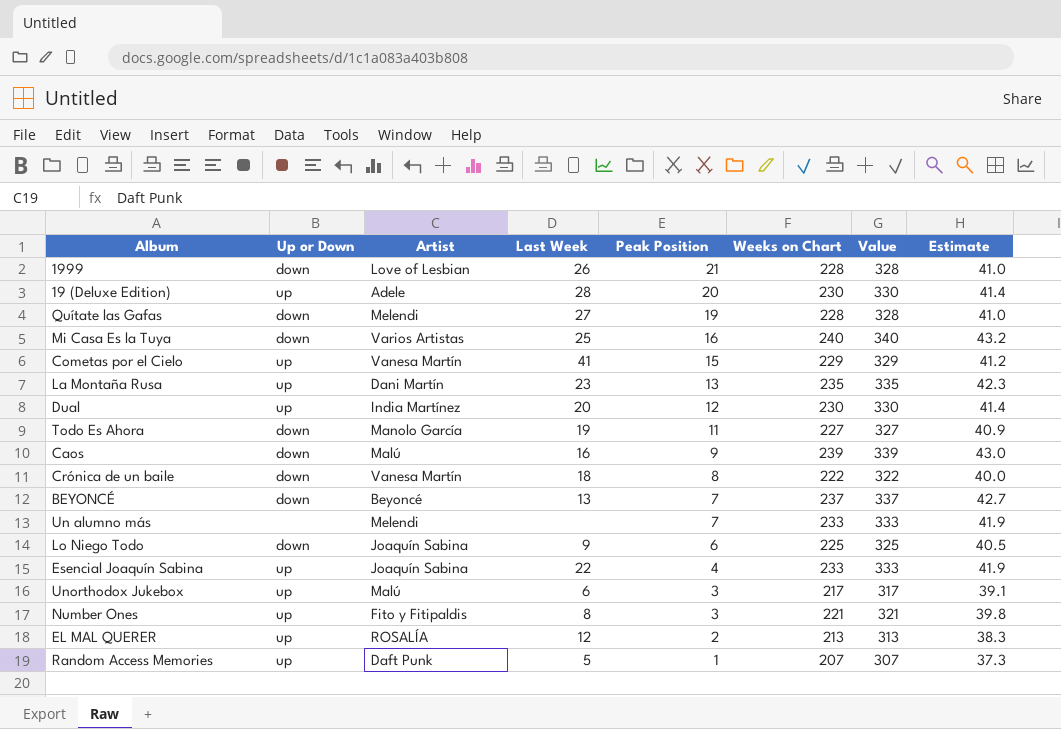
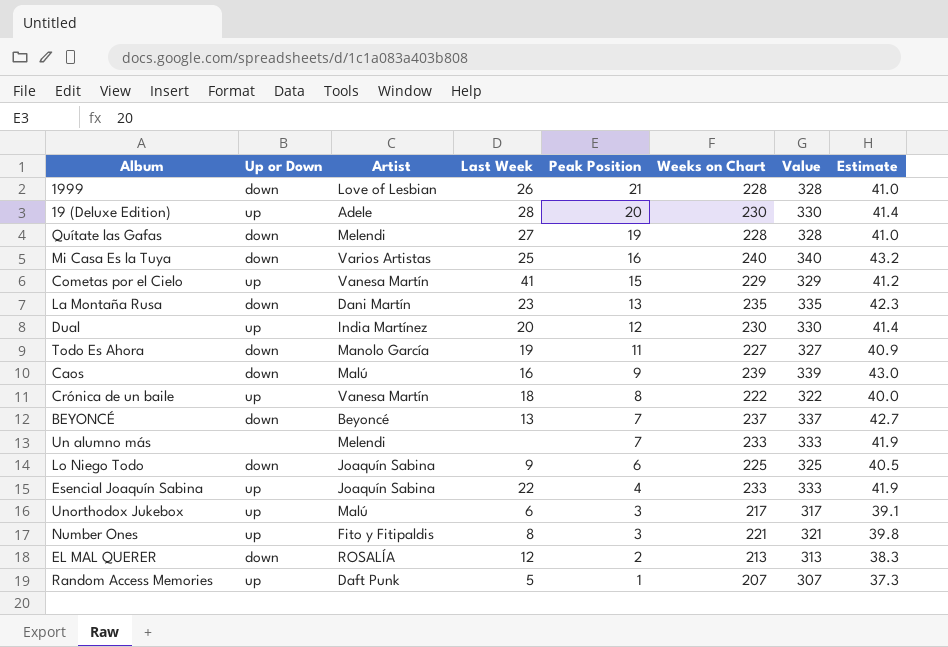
La Montaña Rusa | Up or Down: up -> down
Crónica de un baile | Up or Down: down -> up
EL MAL QUERER | Up or Down: up -> down

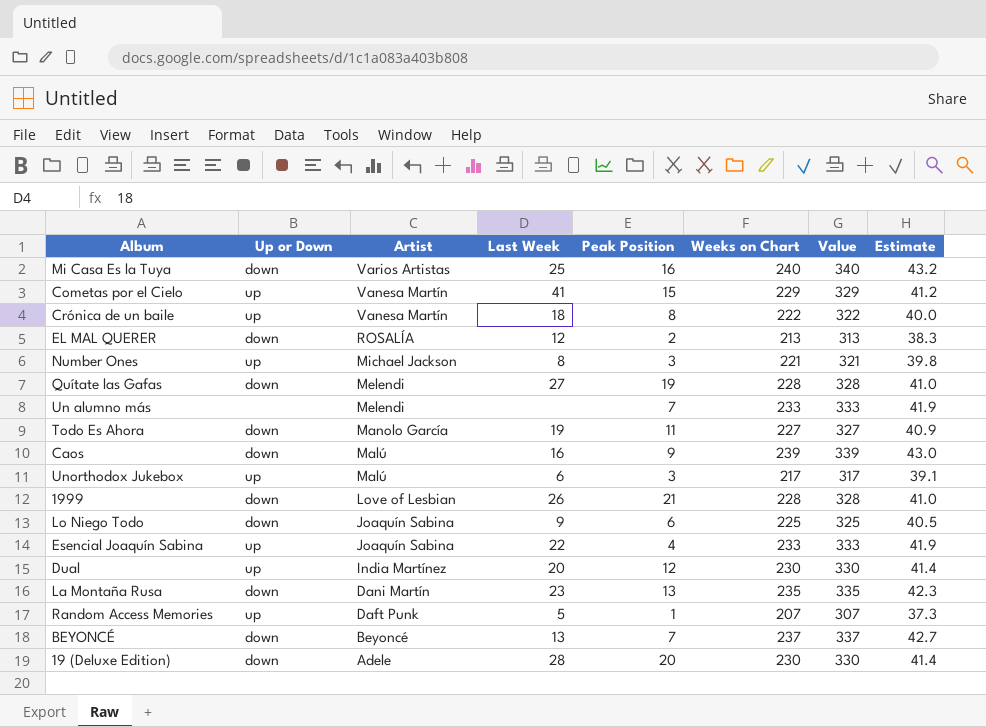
row order: Peak Position descending -> Artist descending
Number Ones | Artist: Fito y Fitipaldis -> Michael Jackson
19 (Deluxe Edition) | Up or Down: up -> down

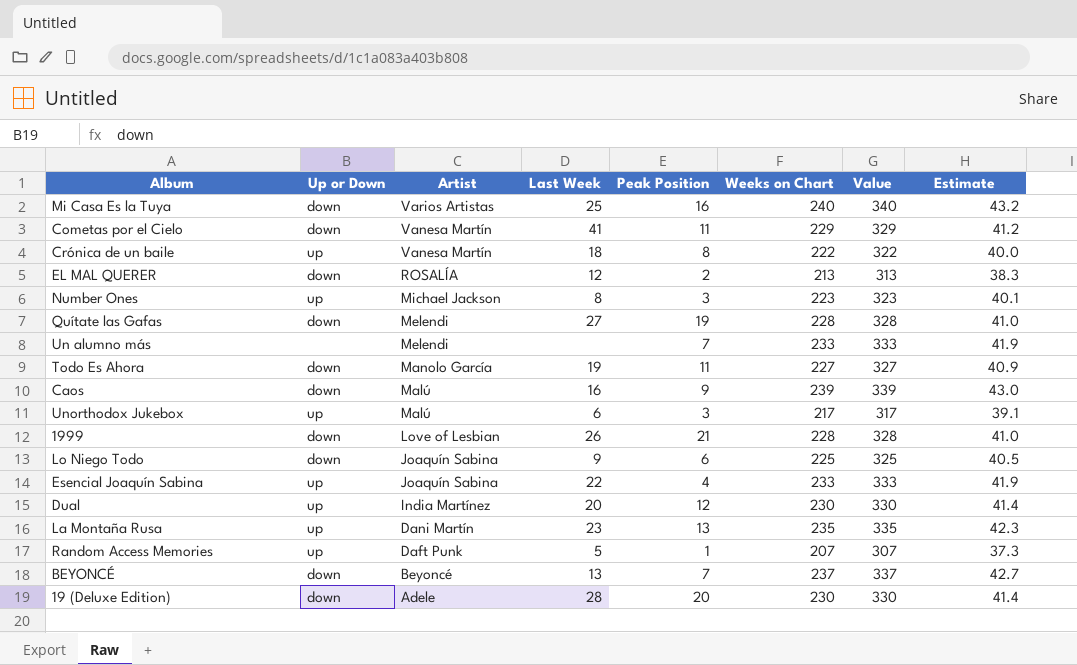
Cometas por el Cielo | Up or Down: up -> down
Cometas por el Cielo | Peak Position: 15 -> 11
Number Ones | Weeks on Chart: 221 -> 223
Number Ones | Value: 321 -> 323
Number Ones | Estimate: 39.8 -> 40.1
La Montaña Rusa | Up or Down: down -> up

